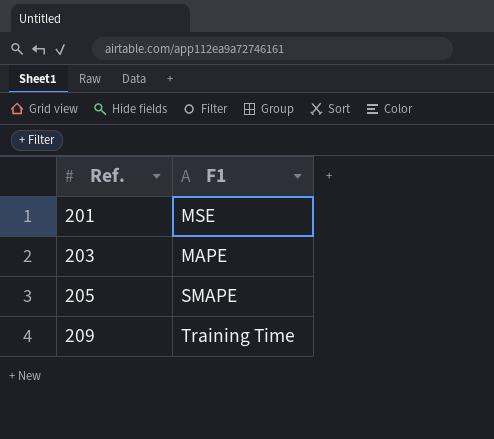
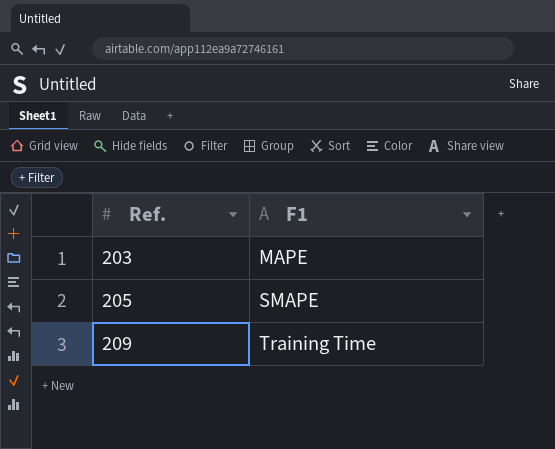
row 201: MSE -> none

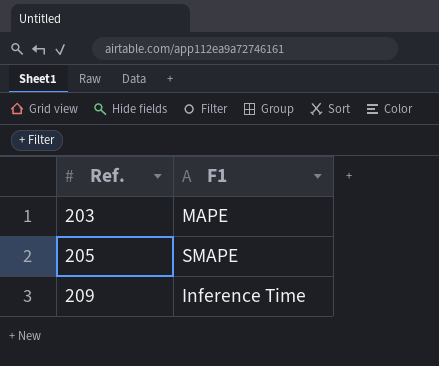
209 | F1: Training Time -> Inference Time

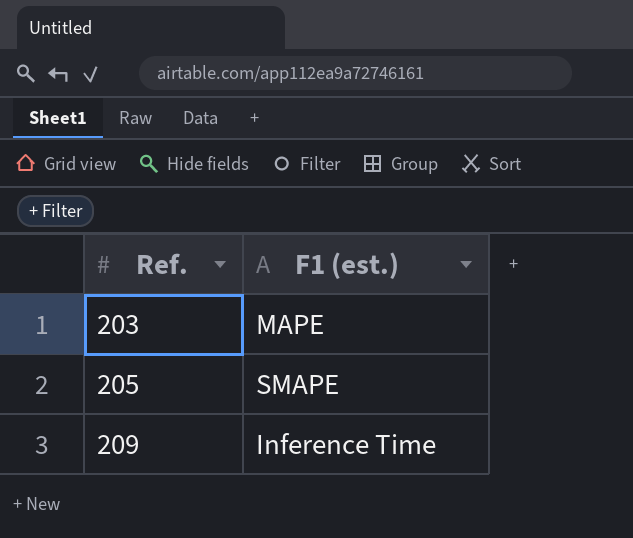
column name: F1 -> F1 (est.)

